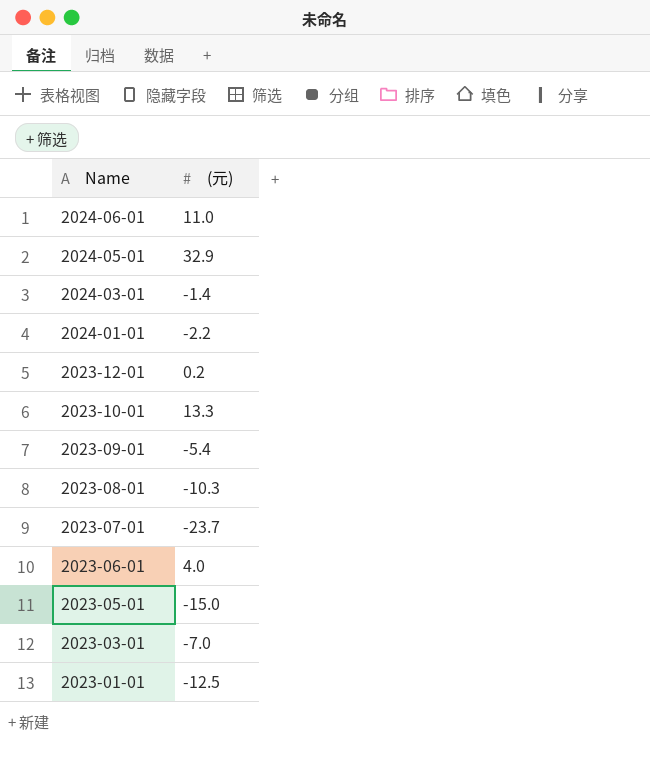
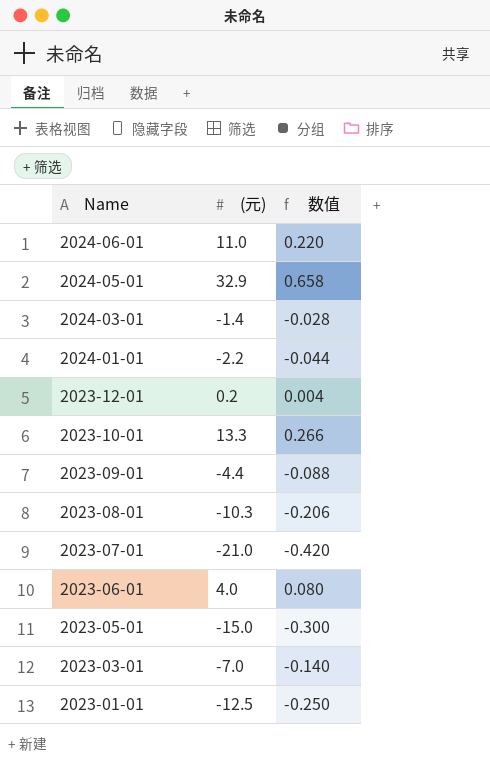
column 数值 | formula: none -> [(元)] * 0.02
2023-09-01 | (元): -5.4 -> -4.4
2023-07-01 | (元): -23.7 -> -21.0

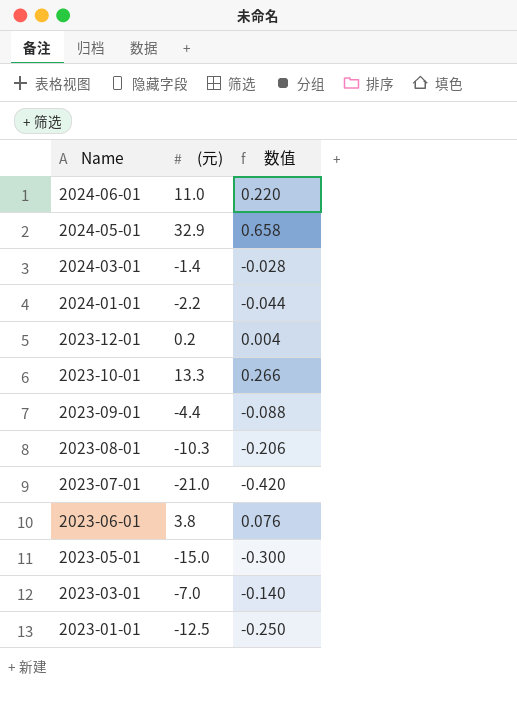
2023-06-01 | (元): 4.0 -> 3.8
2023-06-01 | 数值: 0.080 -> 0.076

